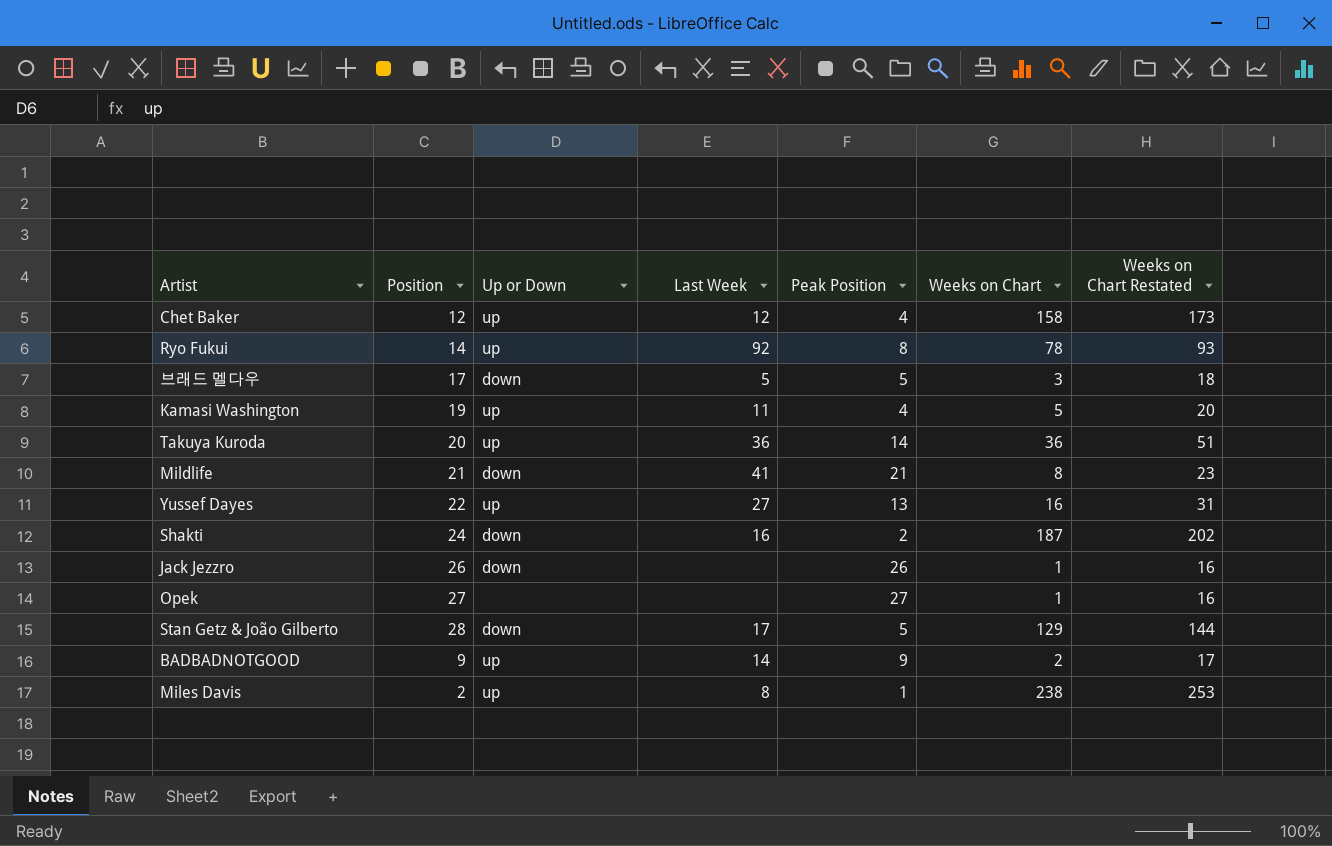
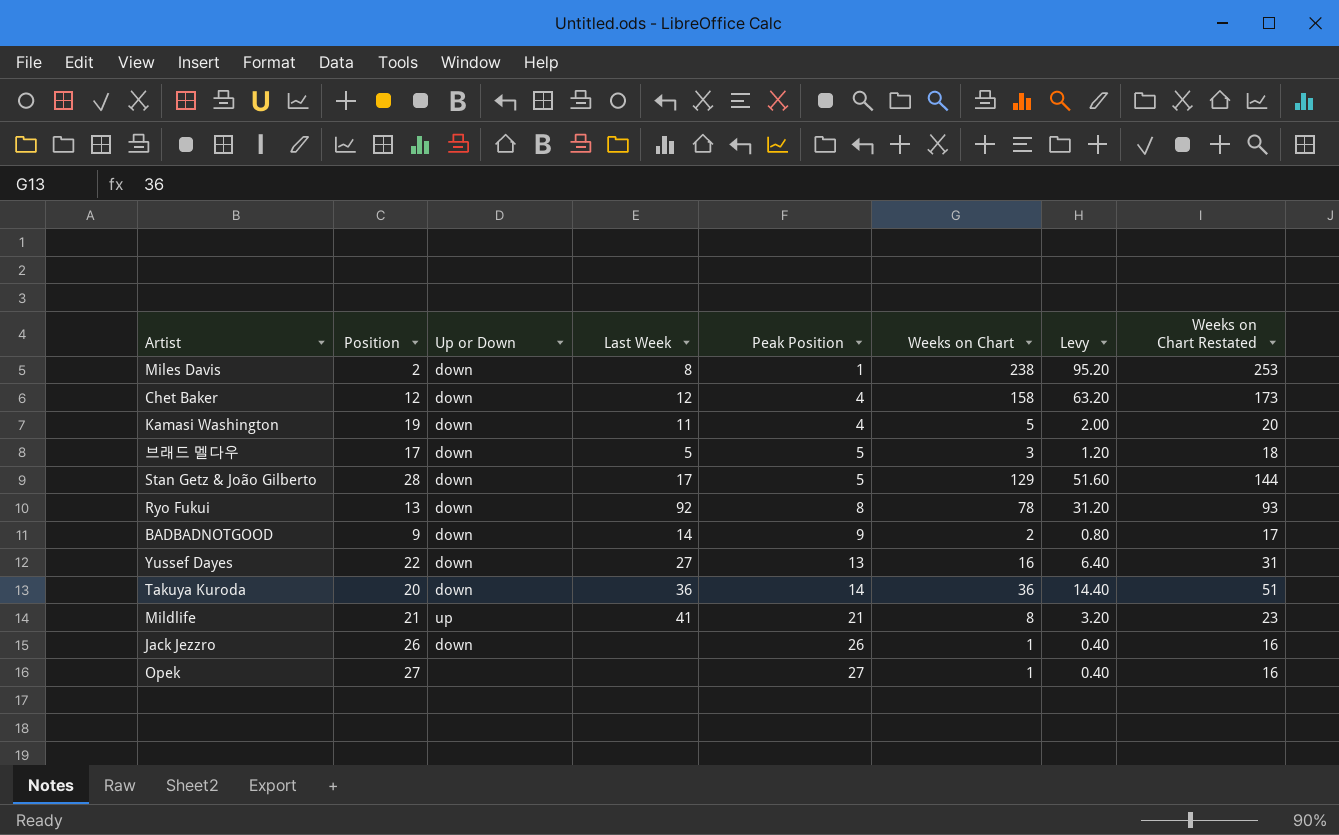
row order: none -> Peak Position ascending
column Levy | formula: none -> [Weeks on Chart] * 0.4
row Shakti: 24 | down | 16 | 2 | 187 | 202 -> none
Miles Davis | Up or Down: up -> down
Chet Baker | Up or Down: up -> down
Kamasi Washington | Up or Down: up -> down
Ryo Fukui | Position: 14 -> 13
Ryo Fukui | Up or Down: up -> down
BADBADNOTGOOD | Up or Down: up -> down
Yussef Dayes | Up or Down: up -> down
Takuya Kuroda | Up or Down: up -> down
Mildlife | Up or Down: down -> up

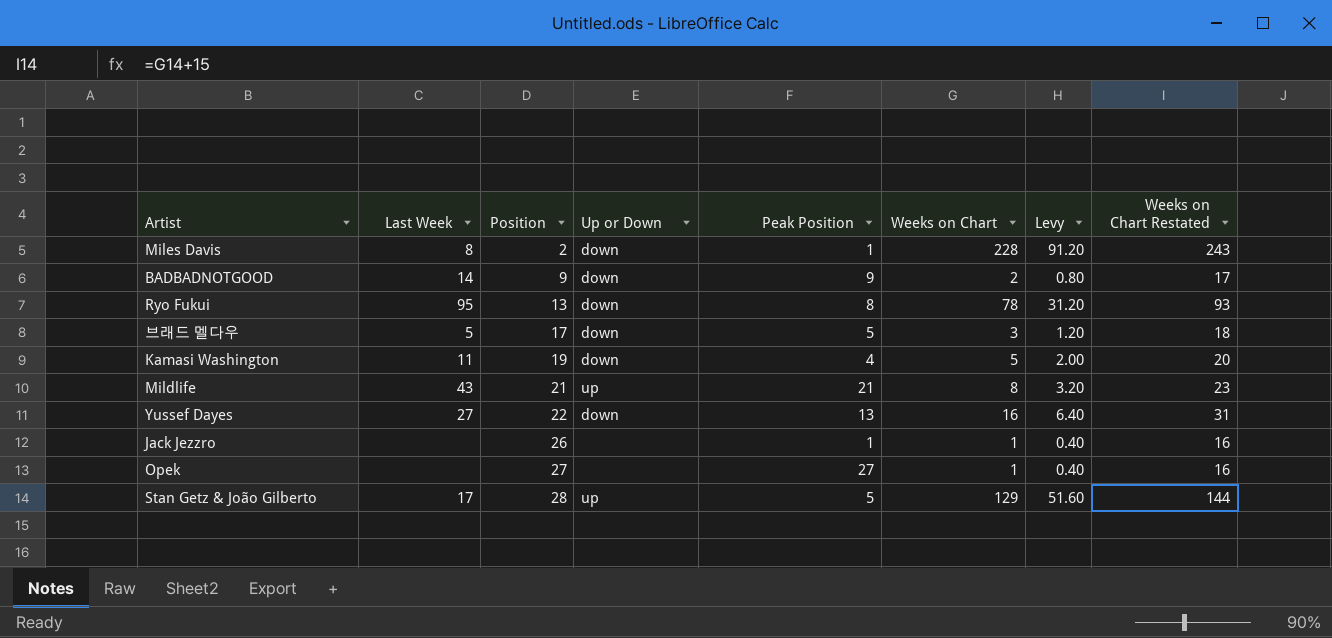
row order: Peak Position ascending -> Position ascending
column Last Week | position: 4 -> 2
row Chet Baker: 12 | down | 12 | 4 | 158 | 63.20 | 173 -> none
row Takuya Kuroda: 20 | down | 36 | 14 | 36 | 14.40 | 51 -> none
Miles Davis | Weeks on Chart: 238 -> 228
Miles Davis | Levy: 95.20 -> 91.20
Miles Davis | Weeks on Chart Restated: 253 -> 243
Ryo Fukui | Last Week: 92 -> 95
Mildlife | Last Week: 41 -> 43
Jack Jezzro | Up or Down: down -> none
Jack Jezzro | Peak Position: 26 -> 1
Stan Getz & João Gilberto | Up or Down: down -> up

